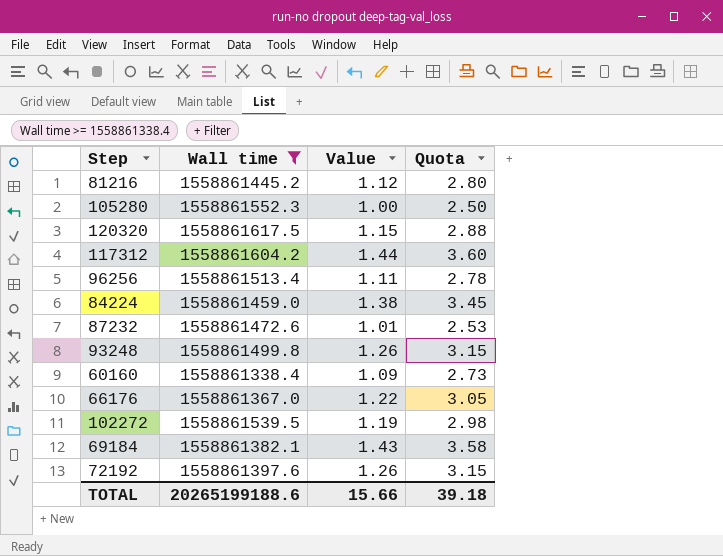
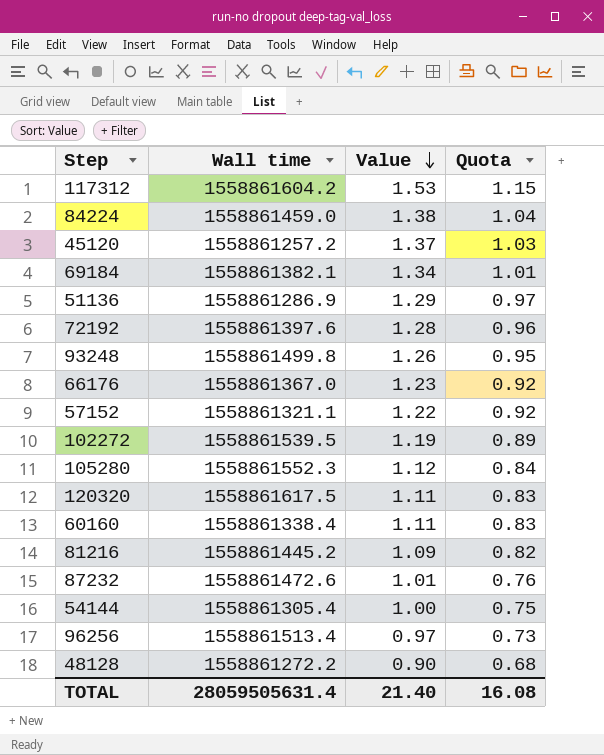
filter: Wall time >= 1558861338.4 -> none
row order: none -> Value descending
column Quota | formula: [Value] * 2.5 -> [Value] * 0.75
117312 | Value: 1.44 -> 1.53
69184 | Value: 1.43 -> 1.34
72192 | Value: 1.26 -> 1.28
66176 | Value: 1.22 -> 1.23
105280 | Value: 1.00 -> 1.12
120320 | Value: 1.15 -> 1.11
60160 | Value: 1.09 -> 1.11
81216 | Value: 1.12 -> 1.09
96256 | Value: 1.11 -> 0.97
TOTAL | Wall time: 20265199188.6 -> 28059505631.4
TOTAL | Value: 15.66 -> 21.40
TOTAL | Quota: 39.18 -> 16.08

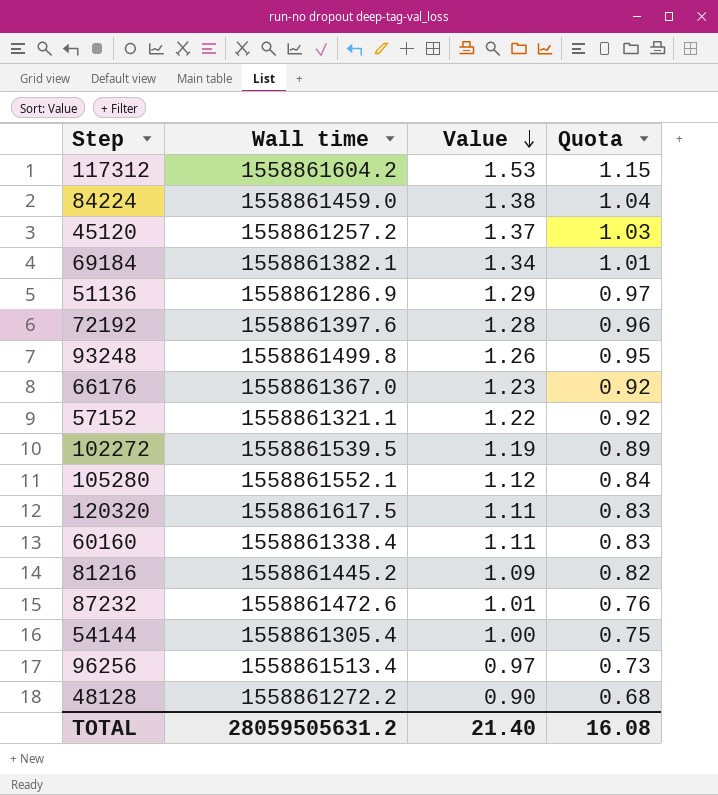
105280 | Wall time: 1558861552.3 -> 1558861552.1
TOTAL | Wall time: 28059505631.4 -> 28059505631.2

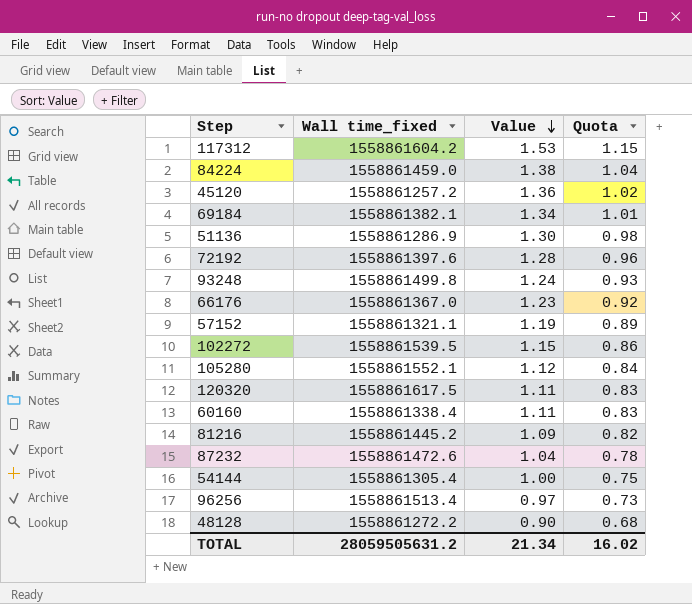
column name: Wall time -> Wall time_fixed
45120 | Value: 1.37 -> 1.36
45120 | Quota: 1.03 -> 1.02
51136 | Value: 1.29 -> 1.30
51136 | Quota: 0.97 -> 0.98
93248 | Value: 1.26 -> 1.24
93248 | Quota: 0.95 -> 0.93
57152 | Value: 1.22 -> 1.19
57152 | Quota: 0.92 -> 0.89
102272 | Value: 1.19 -> 1.15
102272 | Quota: 0.89 -> 0.86
87232 | Value: 1.01 -> 1.04
87232 | Quota: 0.76 -> 0.78
TOTAL | Value: 21.40 -> 21.34
TOTAL | Quota: 16.08 -> 16.02

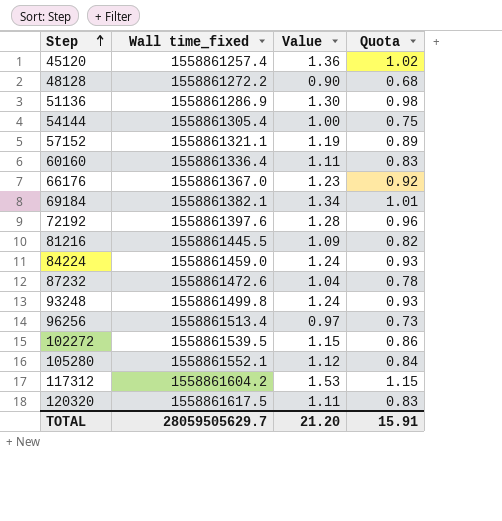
row order: Value descending -> Step ascending
45120 | Wall time_fixed: 1558861257.2 -> 1558861257.4
60160 | Wall time_fixed: 1558861338.4 -> 1558861336.4
81216 | Wall time_fixed: 1558861445.2 -> 1558861445.5
84224 | Value: 1.38 -> 1.24
84224 | Quota: 1.04 -> 0.93
TOTAL | Wall time_fixed: 28059505631.2 -> 28059505629.7
TOTAL | Value: 21.34 -> 21.20
TOTAL | Quota: 16.02 -> 15.91

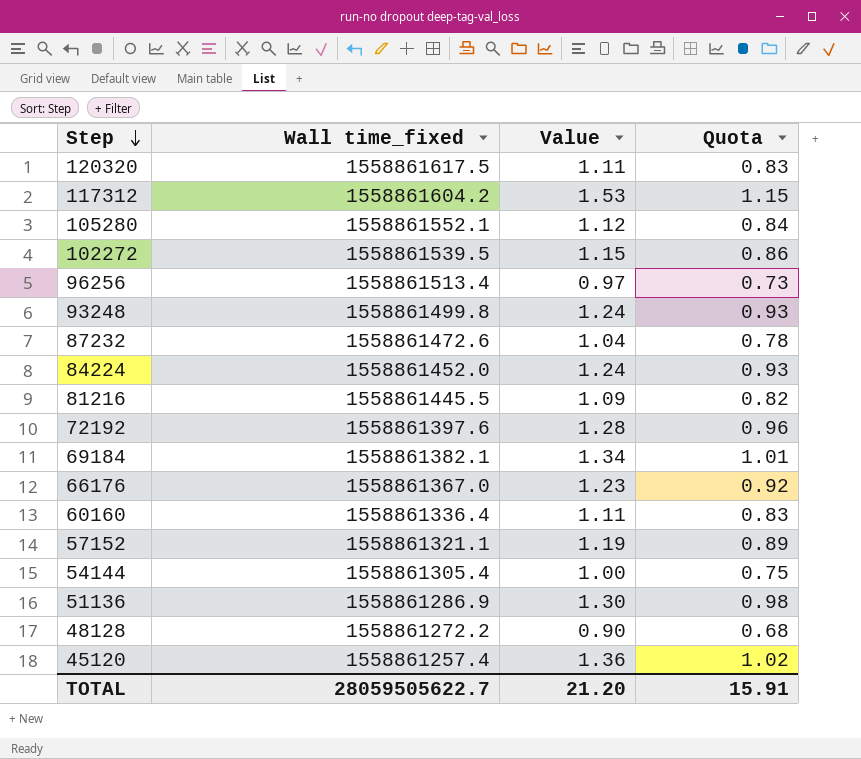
row order: Step ascending -> Step descending
84224 | Wall time_fixed: 1558861459.0 -> 1558861452.0
TOTAL | Wall time_fixed: 28059505629.7 -> 28059505622.7

